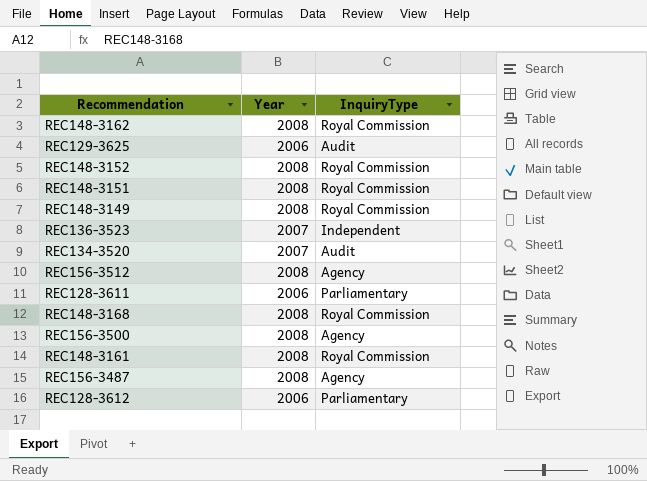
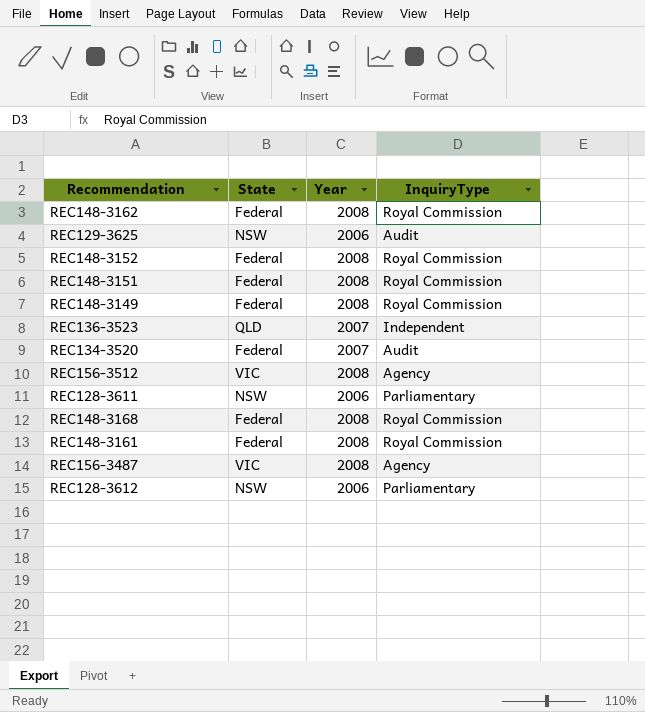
column State | position: none -> 2
row REC156-3500: 2008 | Agency -> none

